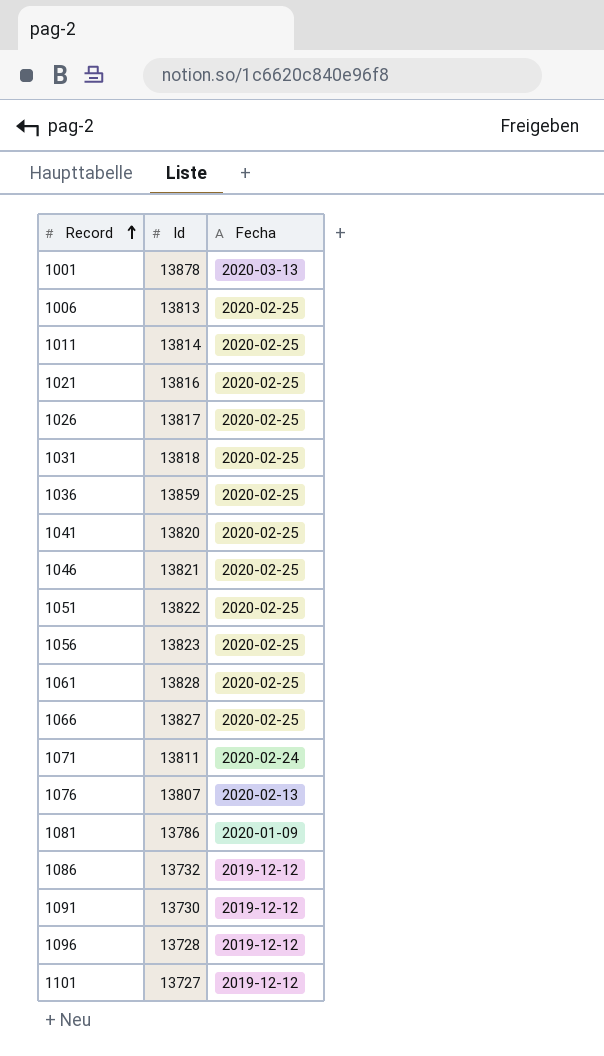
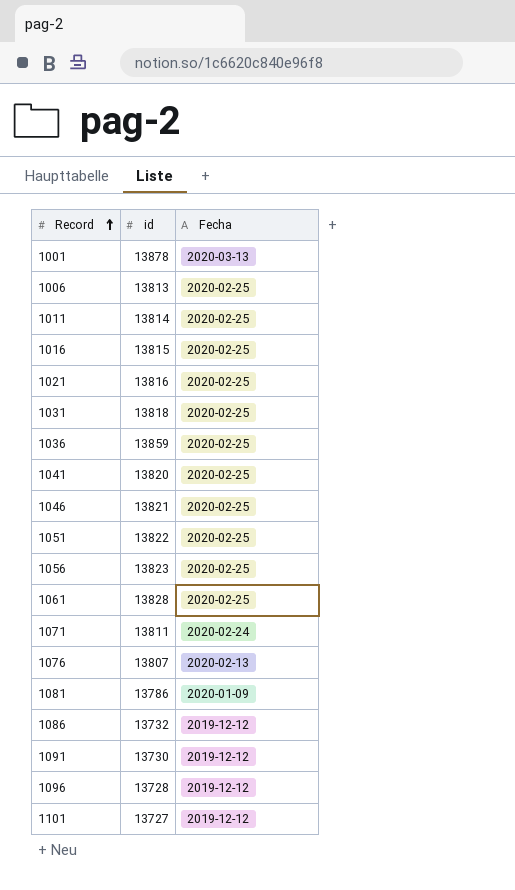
column name: Id -> id
row 1026: 13817 | 2020-02-25 -> none
row 1066: 13827 | 2020-02-25 -> none
row 1016: none -> 13815 | 2020-02-25

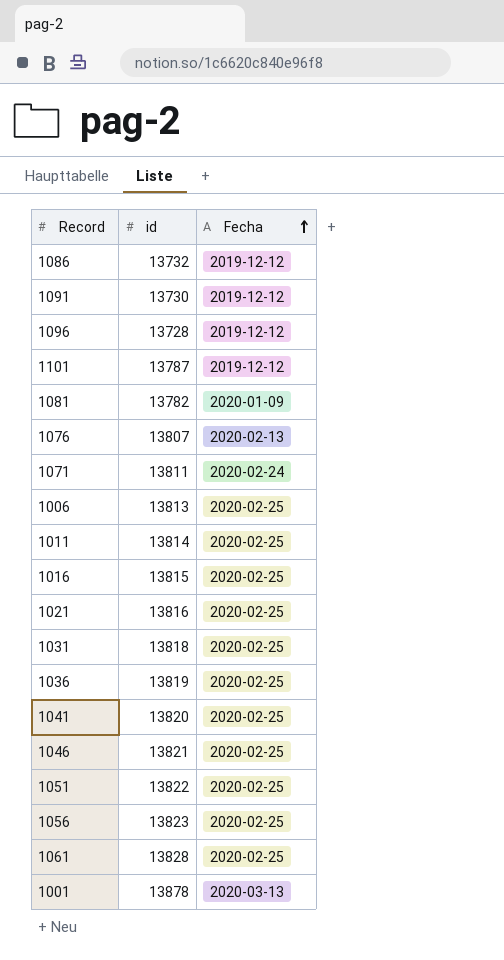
row order: Record ascending -> Fecha ascending
1101 | id: 13727 -> 13787
1081 | id: 13786 -> 13782
1036 | id: 13859 -> 13819

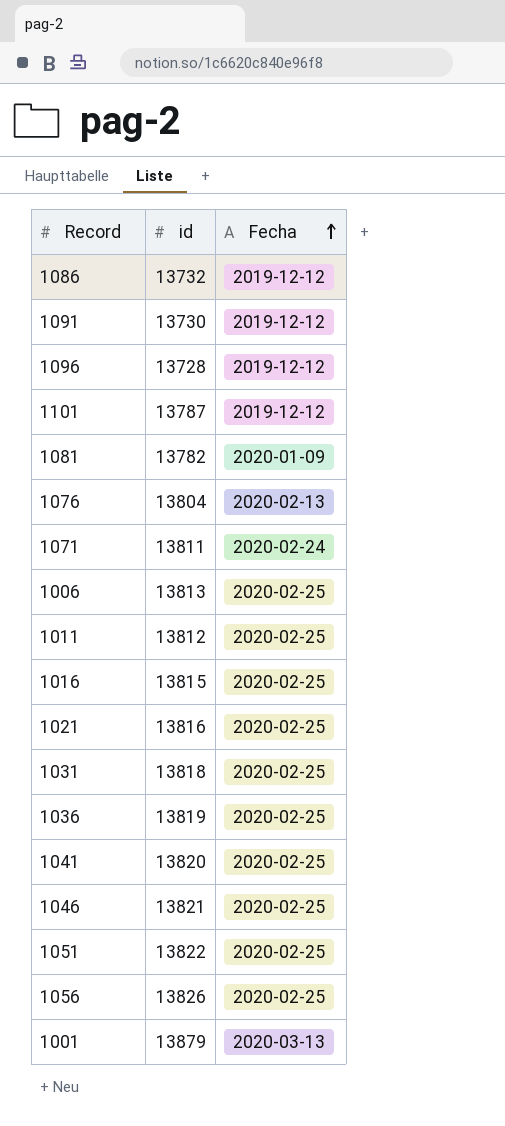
row 1061: 13828 | 2020-02-25 -> none
1076 | id: 13807 -> 13804
1011 | id: 13814 -> 13812
1056 | id: 13823 -> 13826
1001 | id: 13878 -> 13879

